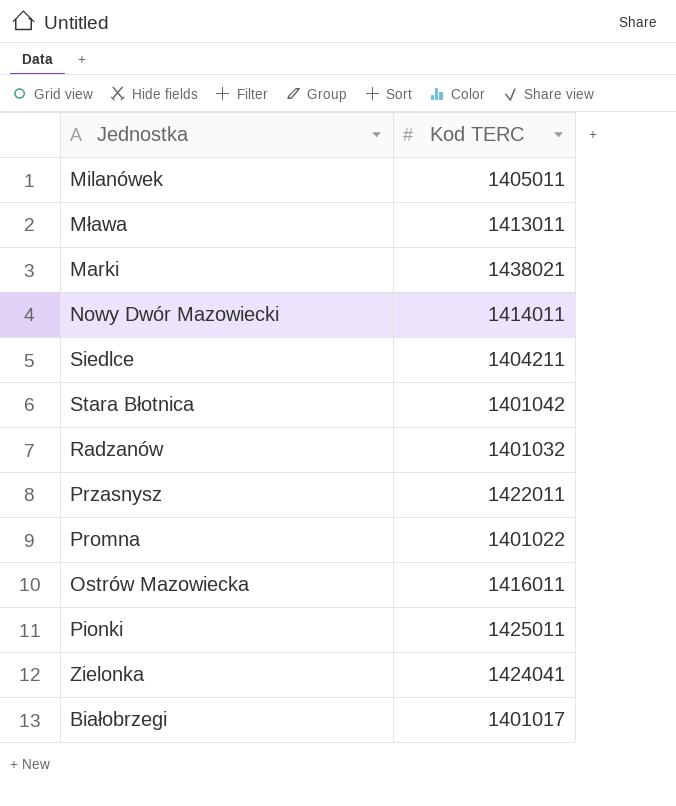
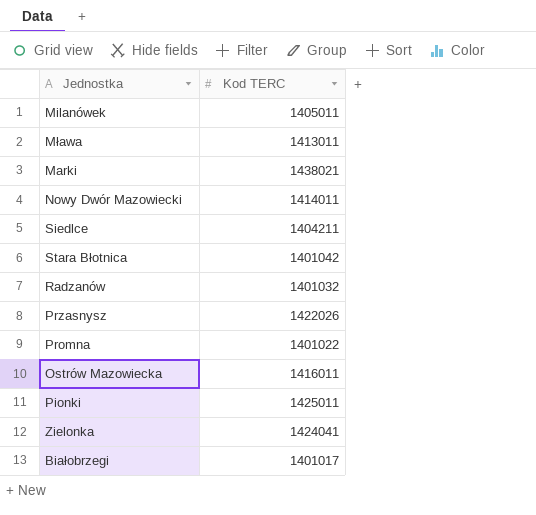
Przasnysz | Kod TERC: 1422011 -> 1422026

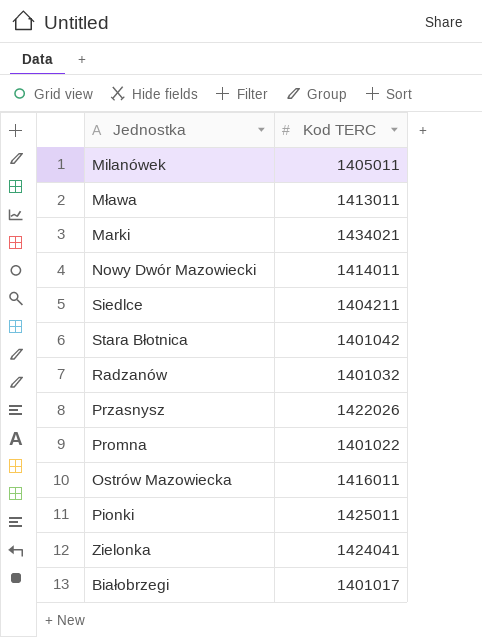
Marki | Kod TERC: 1438021 -> 1434021

